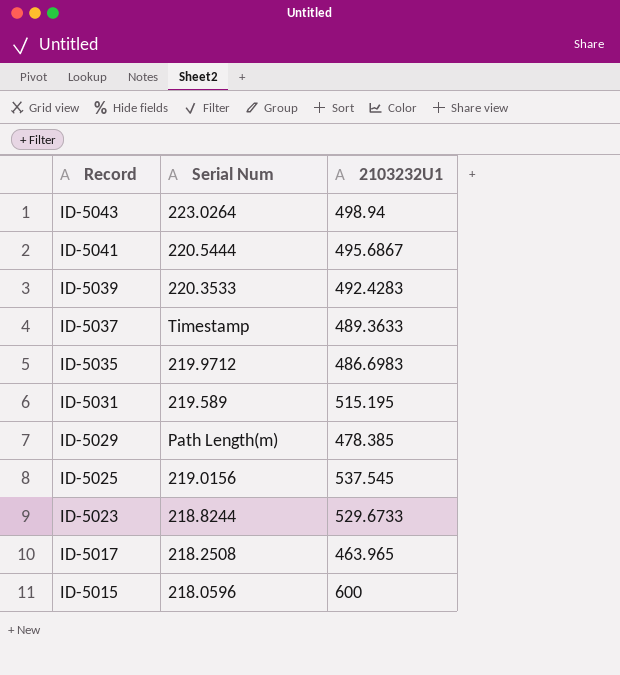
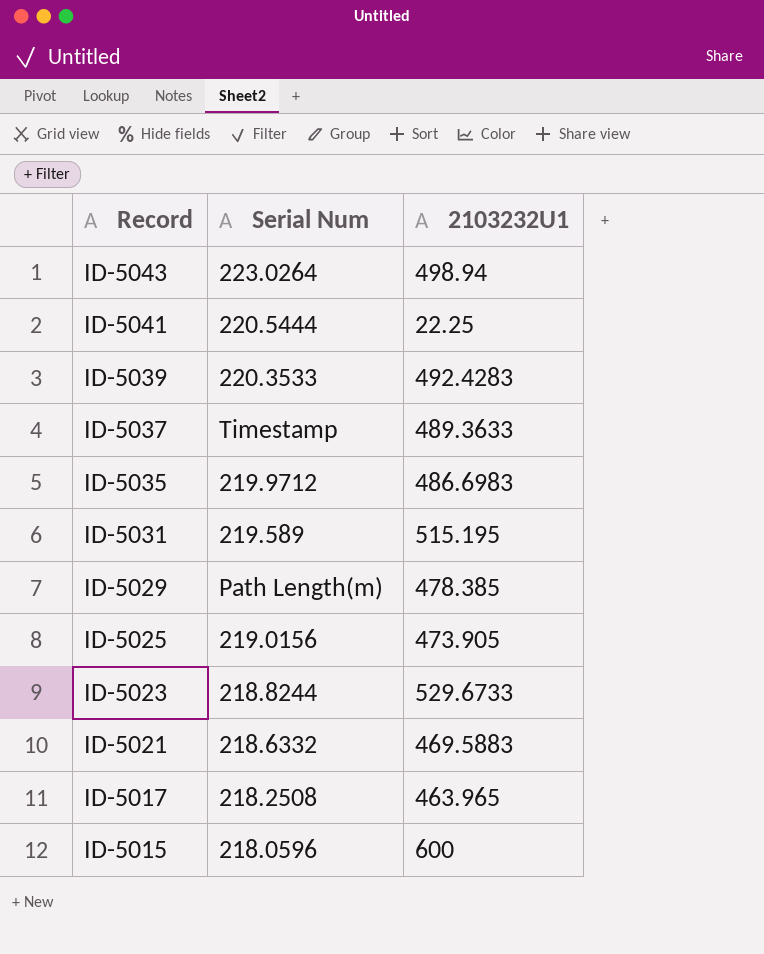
ID-5041 | 2103232U1: 495.6867 -> 22.25
ID-5025 | 2103232U1: 537.545 -> 473.905
row ID-5021: none -> 218.6332 | 469.5883

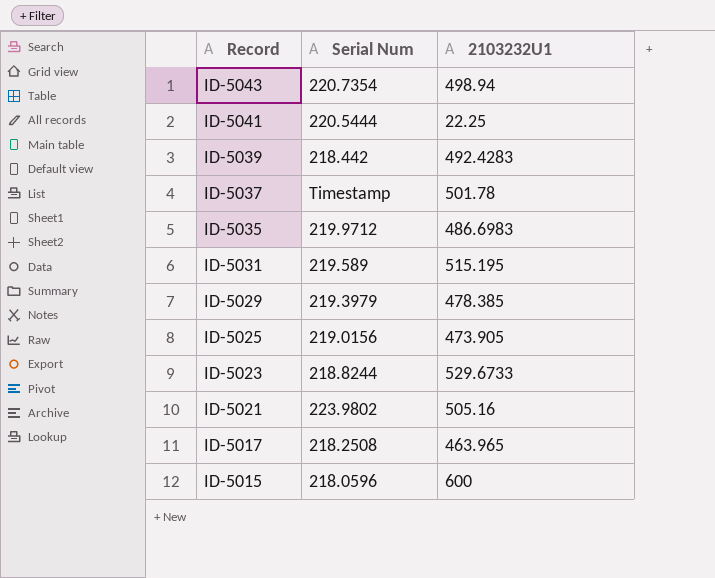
ID-5043 | Serial Num: 223.0264 -> 220.7354
ID-5039 | Serial Num: 220.3533 -> 218.442
ID-5037 | 2103232U1: 489.3633 -> 501.78
ID-5029 | Serial Num: Path Length(m) -> 219.3979
ID-5021 | Serial Num: 218.6332 -> 223.9802
ID-5021 | 2103232U1: 469.5883 -> 505.16

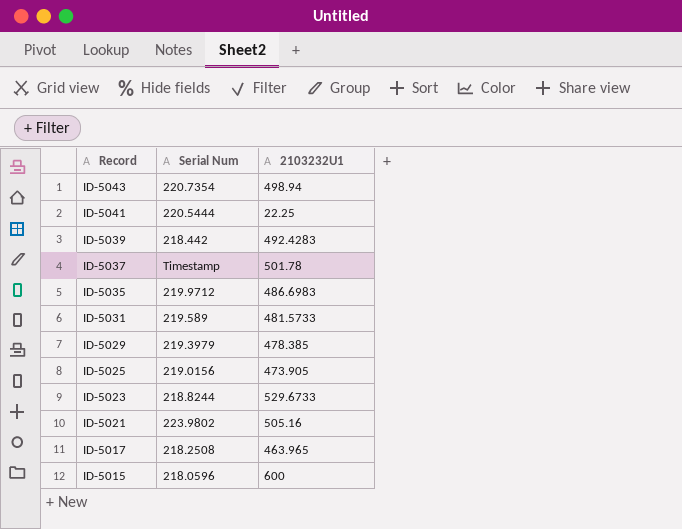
ID-5031 | 2103232U1: 515.195 -> 481.5733

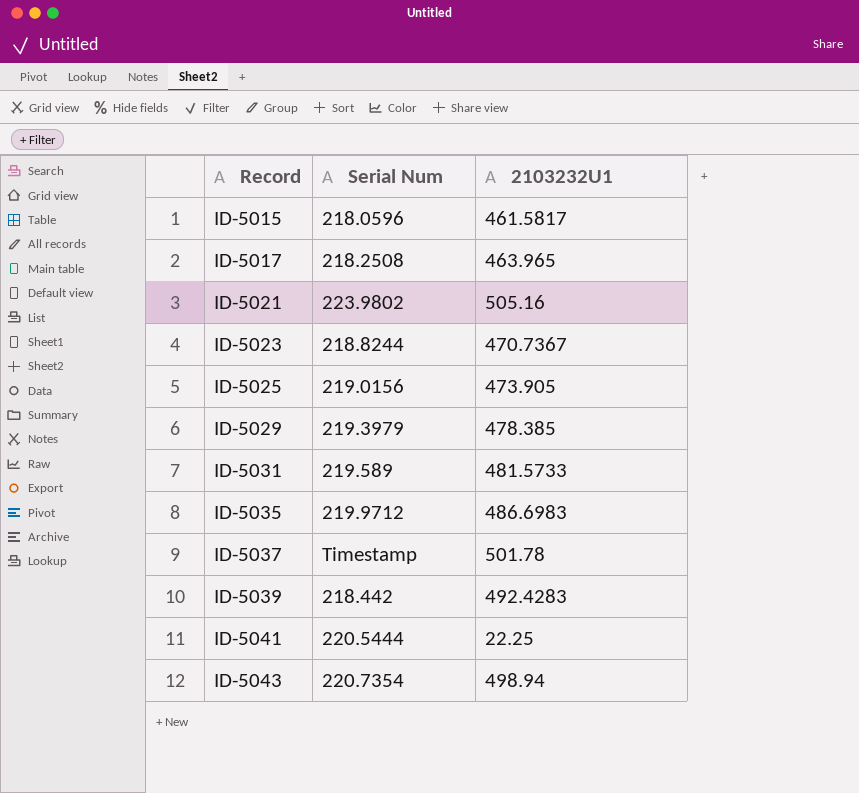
row order: Record descending -> Record ascending
ID-5015 | 2103232U1: 600 -> 461.5817
ID-5023 | 2103232U1: 529.6733 -> 470.7367

